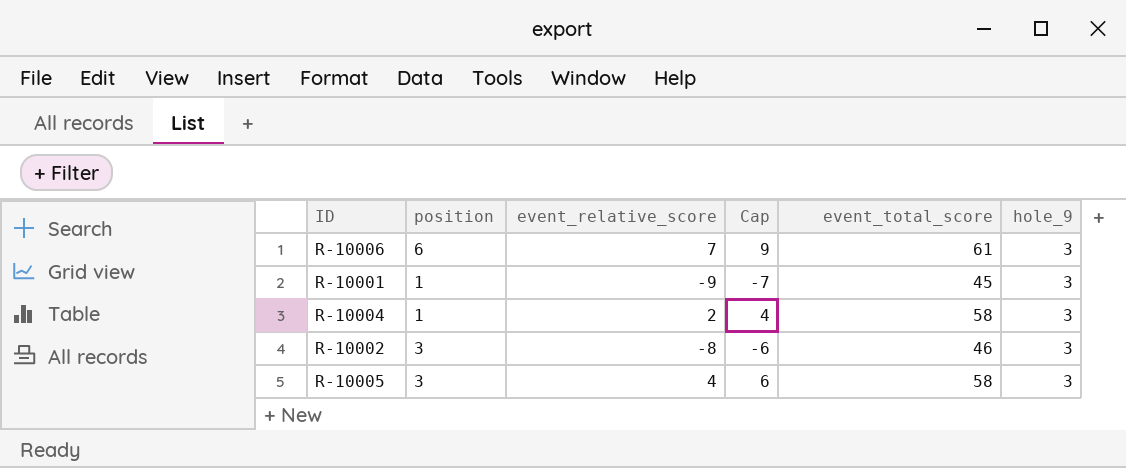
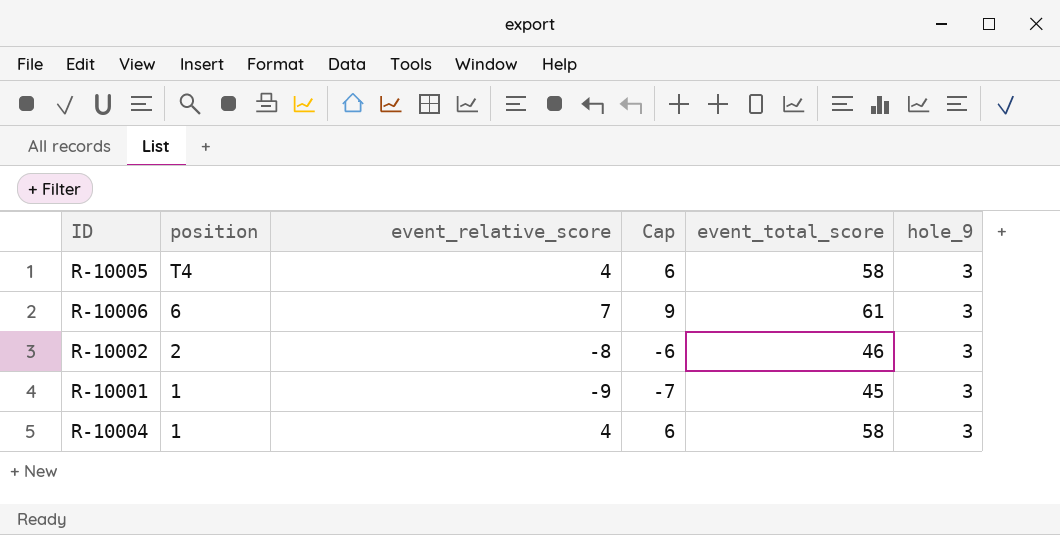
row order: none -> position descending
R-10005 | position: 3 -> T4
R-10002 | position: 3 -> 2
R-10004 | event_relative_score: 2 -> 4
R-10004 | Cap: 4 -> 6

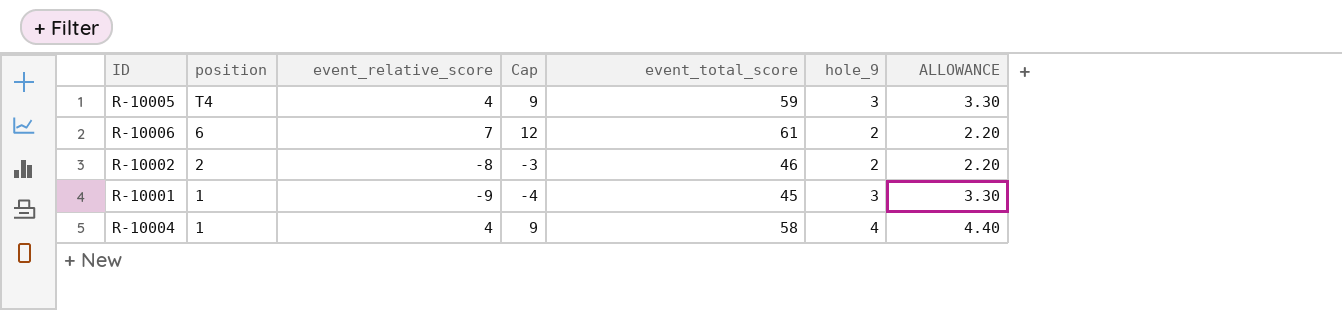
column Cap | formula: [event_relative_score] + 2 -> [event_relative_score] + 5
column ALLOWANCE | formula: none -> [hole_9] * 1.1
R-10005 | event_total_score: 58 -> 59
R-10006 | hole_9: 3 -> 2
R-10002 | hole_9: 3 -> 2
R-10004 | hole_9: 3 -> 4

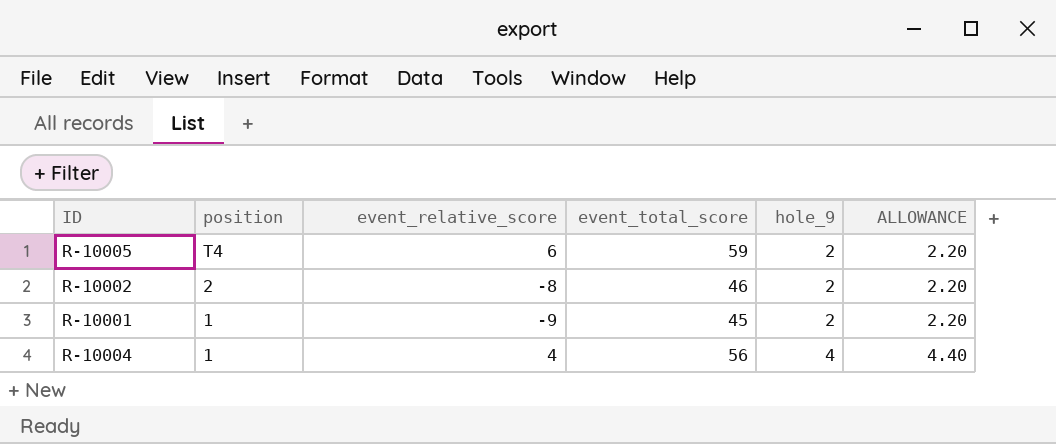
column Cap | formula: [event_relative_score] + 5 -> none
row R-10006: 6 | 7 | 12 | 61 | 2 | 2.20 -> none
R-10005 | event_relative_score: 4 -> 6
R-10005 | hole_9: 3 -> 2
R-10005 | ALLOWANCE: 3.30 -> 2.20
R-10001 | hole_9: 3 -> 2
R-10001 | ALLOWANCE: 3.30 -> 2.20
R-10004 | event_total_score: 58 -> 56

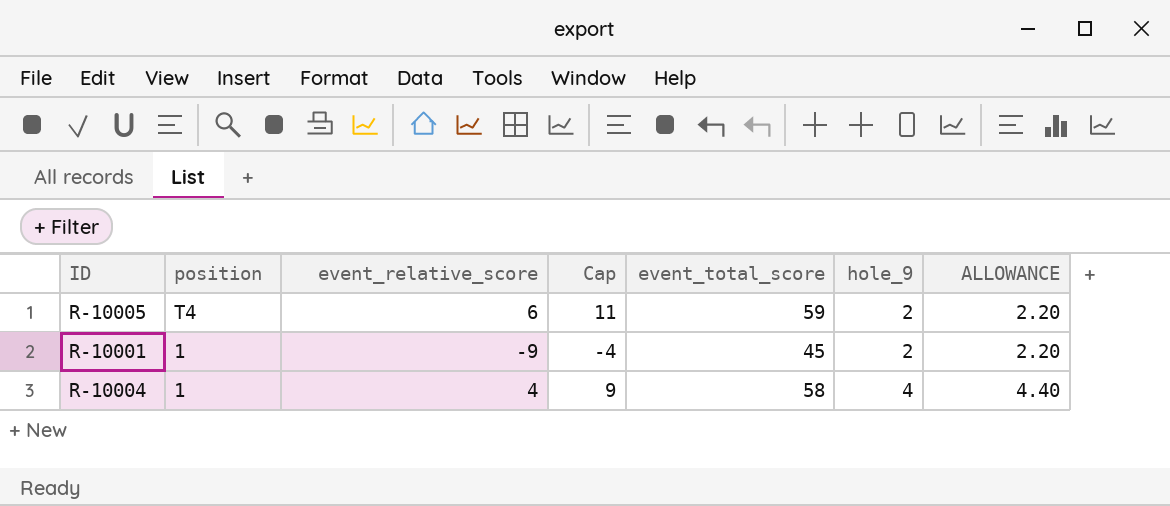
column Cap | formula: none -> [event_relative_score] + 5
row R-10002: 2 | -8 | 46 | 2 | 2.20 -> none
R-10004 | event_total_score: 56 -> 58

